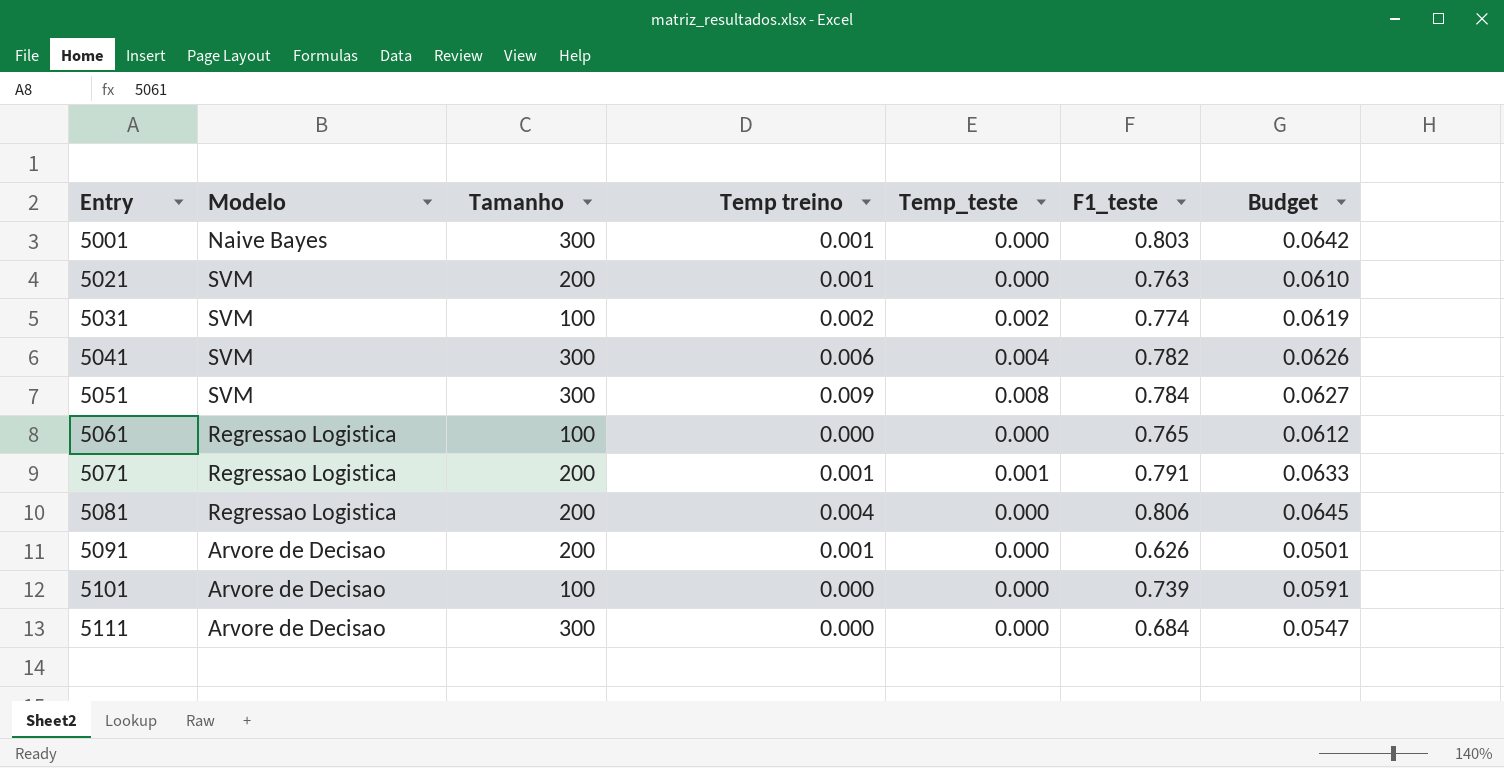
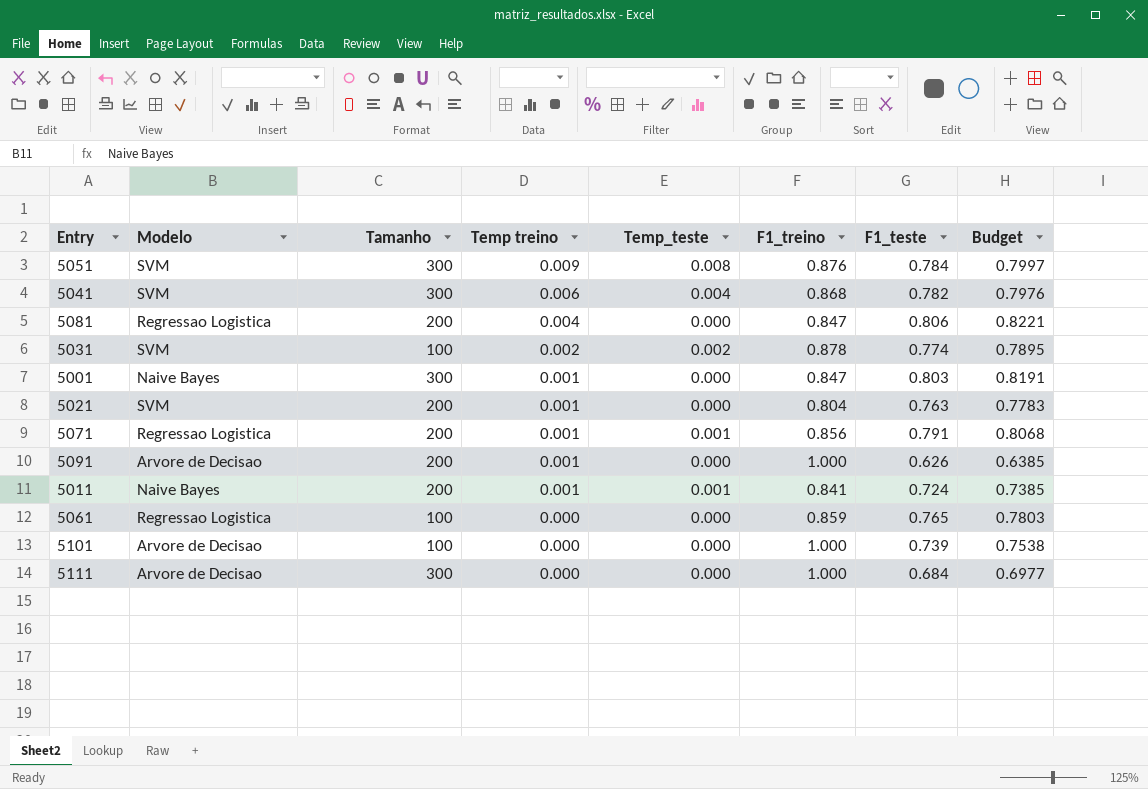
row order: Entry ascending -> Temp treino descending
column F1_treino | position: none -> 6
column Budget | formula: [F1_teste] * 0.08 -> [F1_teste] * 1.02
row 5011: none -> Naive Bayes | 200 | 0.001 | 0.001 | 0.841 | 0.724 | 0.7385

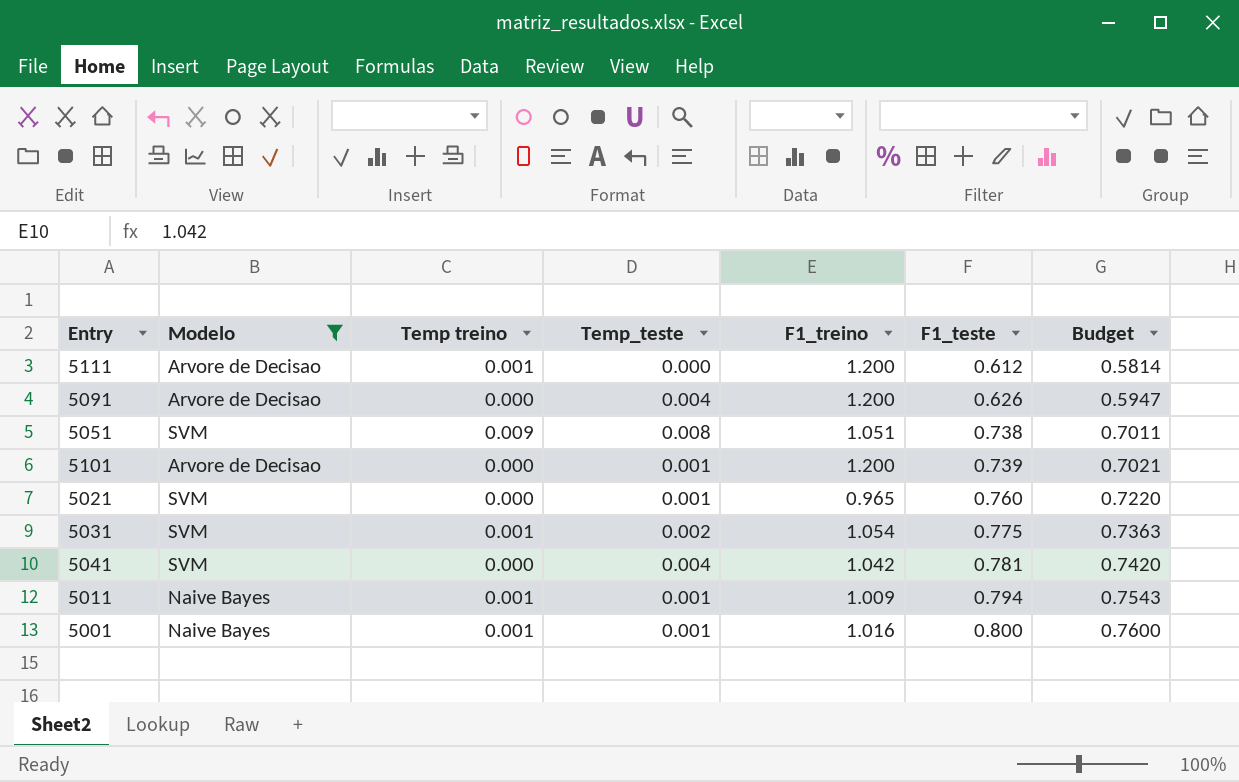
filter: none -> Modelo != Regressao Logistica
row order: Temp treino descending -> F1_teste ascending
column Tamanho | position: 3 -> none
column Budget | formula: [F1_teste] * 1.02 -> [F1_teste] * 0.95
5111 | Temp treino: 0.000 -> 0.001
5111 | F1_treino: 1.000 -> 1.200
5111 | F1_teste: 0.684 -> 0.612
5091 | Temp treino: 0.001 -> 0.000
5091 | Temp_teste: 0.000 -> 0.004
5091 | F1_treino: 1.000 -> 1.200
5051 | F1_treino: 0.876 -> 1.051
5051 | F1_teste: 0.784 -> 0.738
5101 | Temp_teste: 0.000 -> 0.001
5101 | F1_treino: 1.000 -> 1.200
5021 | Temp treino: 0.001 -> 0.000
5021 | Temp_teste: 0.000 -> 0.001
5021 | F1_treino: 0.804 -> 0.965
5021 | F1_teste: 0.763 -> 0.760
5031 | Temp treino: 0.002 -> 0.001
5031 | F1_treino: 0.878 -> 1.054
5031 | F1_teste: 0.774 -> 0.775
5041 | Temp treino: 0.006 -> 0.000
5041 | F1_treino: 0.868 -> 1.042
5041 | F1_teste: 0.782 -> 0.781
5011 | F1_treino: 0.841 -> 1.009
5011 | F1_teste: 0.724 -> 0.794
5001 | Temp_teste: 0.000 -> 0.001
5001 | F1_treino: 0.847 -> 1.016
5001 | F1_teste: 0.803 -> 0.800

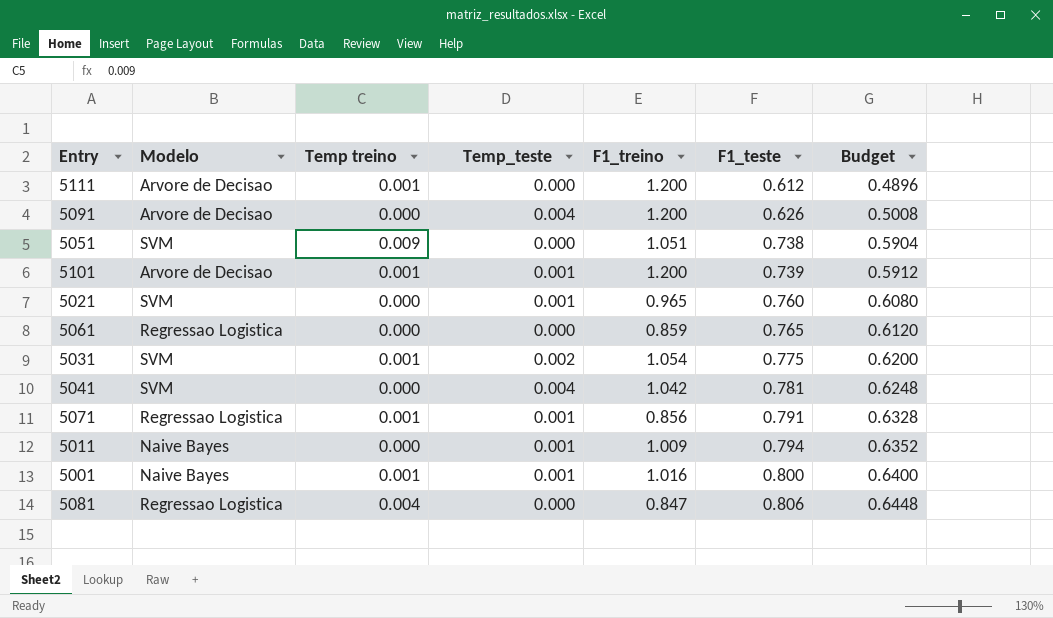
filter: Modelo != Regressao Logistica -> none
column Budget | formula: [F1_teste] * 0.95 -> [F1_teste] * 0.8
5051 | Temp_teste: 0.008 -> 0.000
5101 | Temp treino: 0.000 -> 0.001
5011 | Temp treino: 0.001 -> 0.000

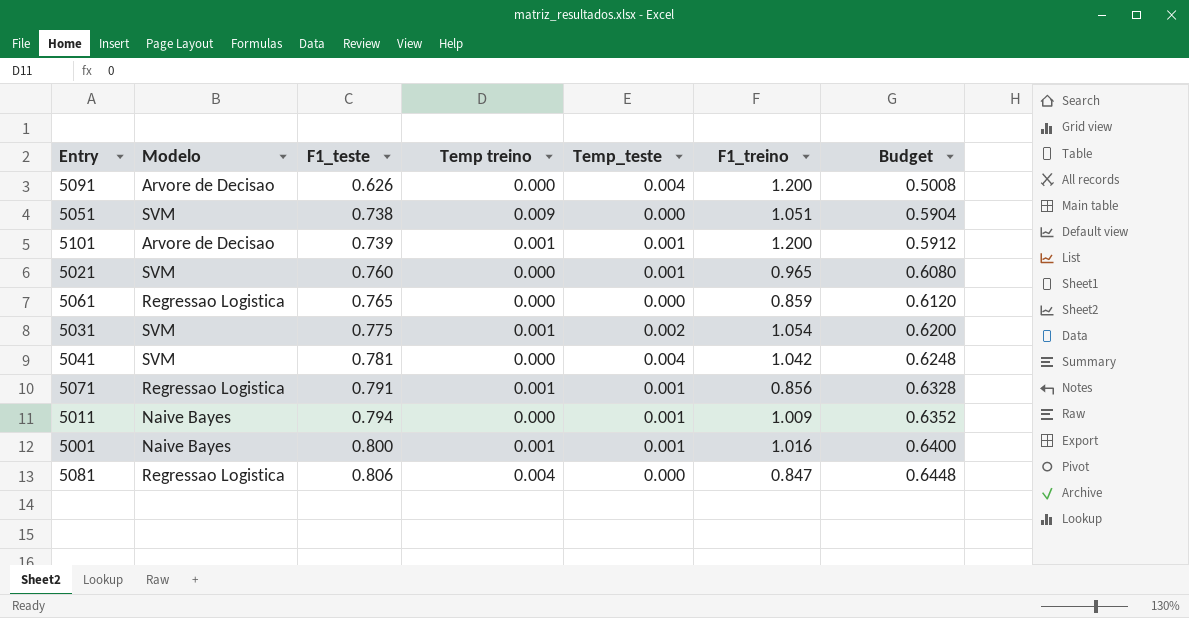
column F1_teste | position: 6 -> 3
row 5111: Arvore de Decisao | 0.001 | 0.000 | 1.200 | 0.612 | 0.4896 -> none

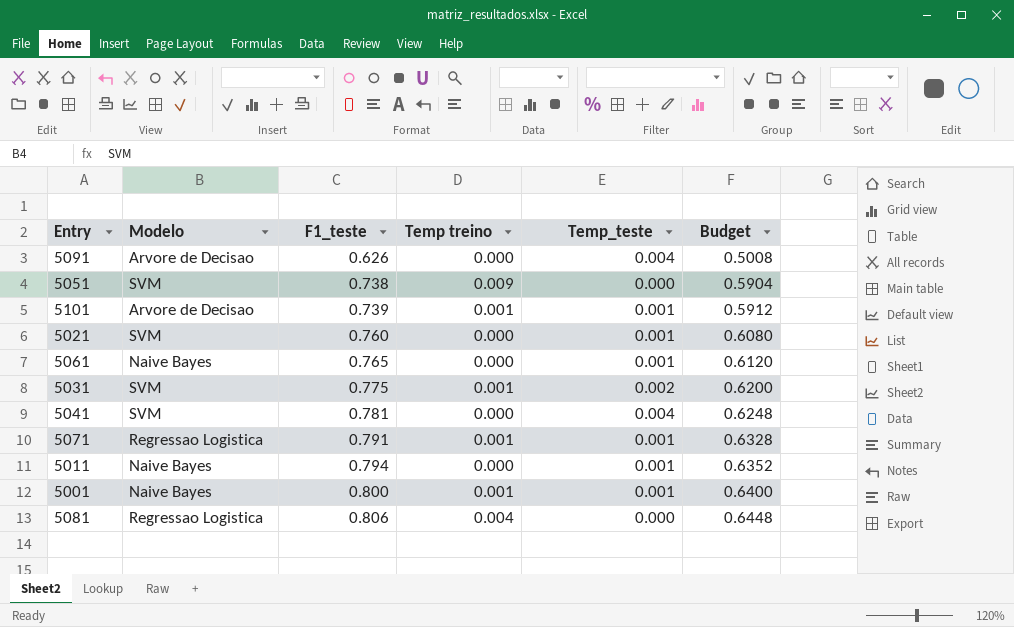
column F1_treino | position: 6 -> none
5061 | Modelo: Regressao Logistica -> Naive Bayes
5061 | Temp_teste: 0.000 -> 0.001

